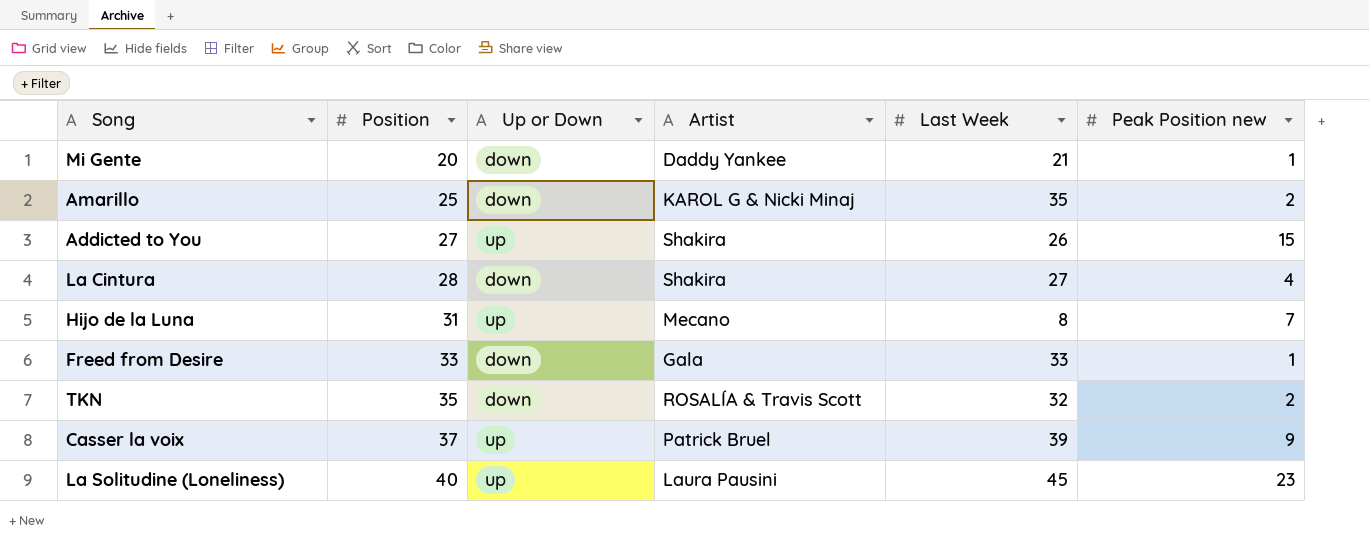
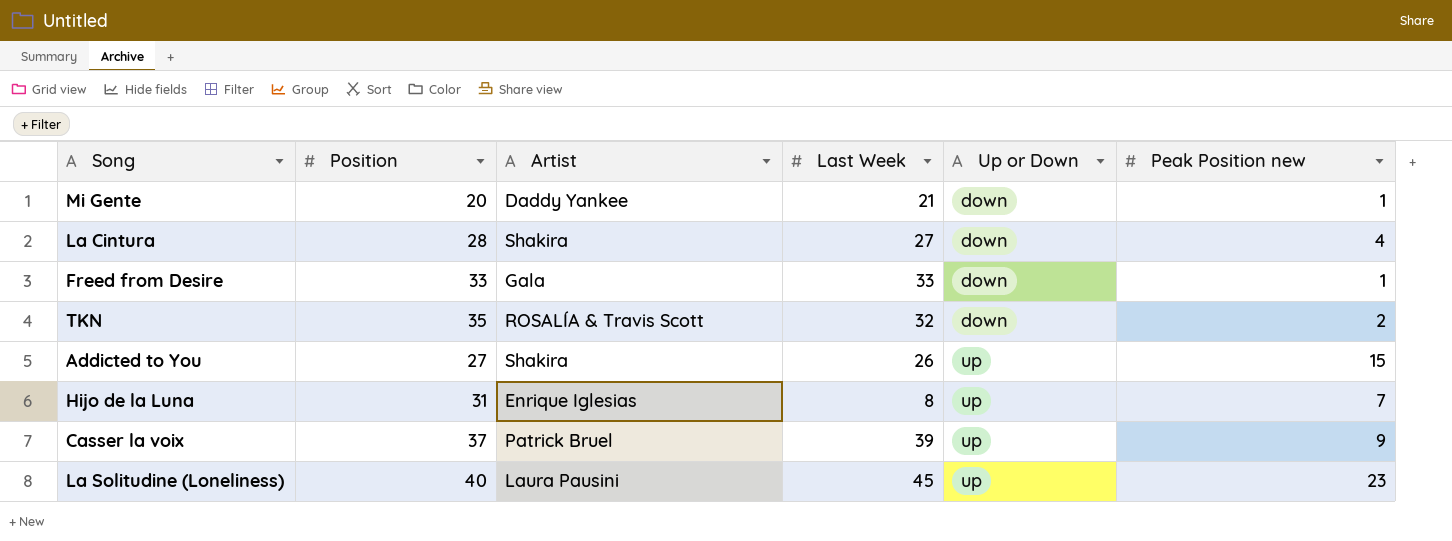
row order: Position ascending -> Up or Down ascending
column Up or Down | position: 3 -> 5
row Amarillo: 25 | down | KAROL G & Nicki Minaj | 35 | 2 -> none
Hijo de la Luna | Artist: Mecano -> Enrique Iglesias

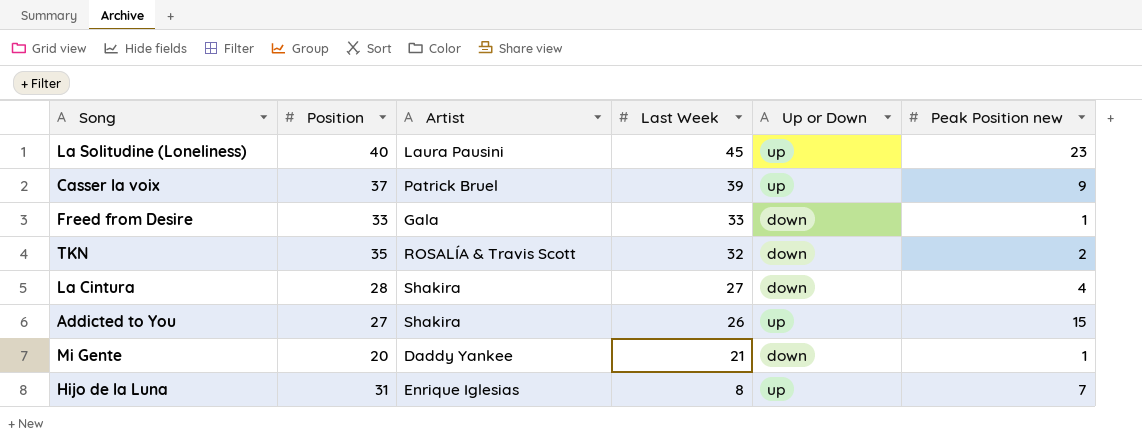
row order: Up or Down ascending -> Last Week descending

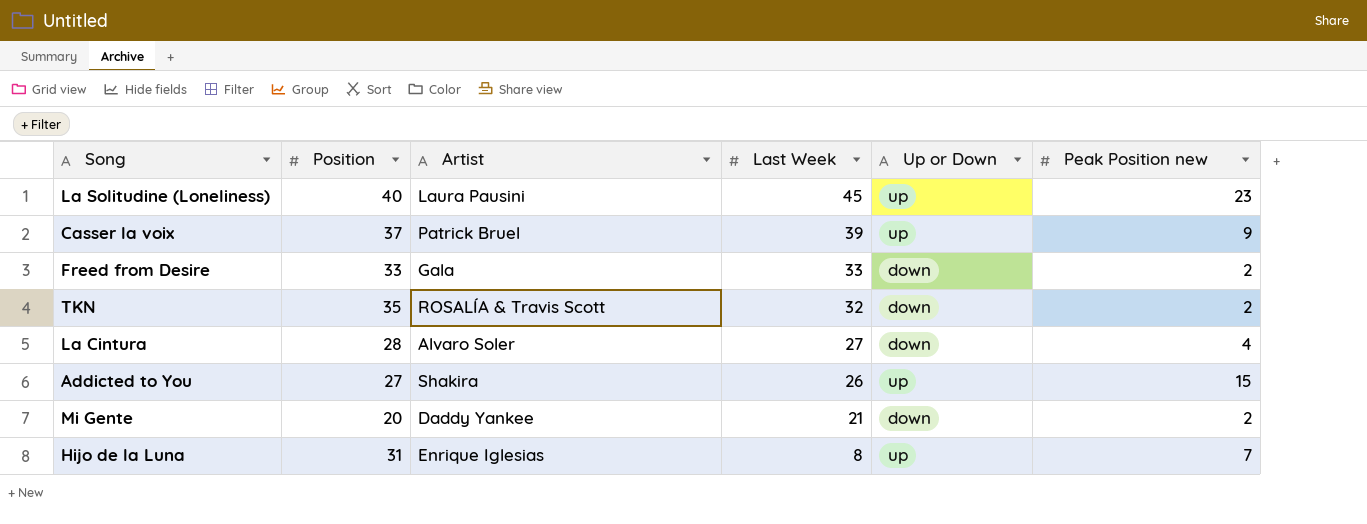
Freed from Desire | Peak Position new: 1 -> 2
La Cintura | Artist: Shakira -> Alvaro Soler
Mi Gente | Peak Position new: 1 -> 2

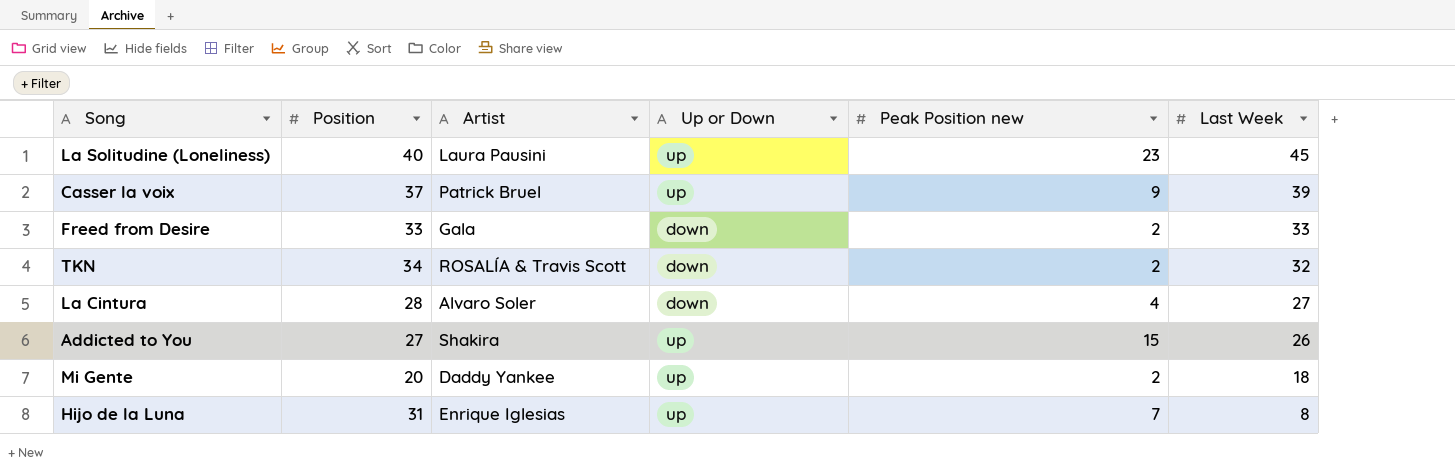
column Last Week | position: 4 -> 6
TKN | Position: 35 -> 34
Mi Gente | Up or Down: down -> up
Mi Gente | Last Week: 21 -> 18

